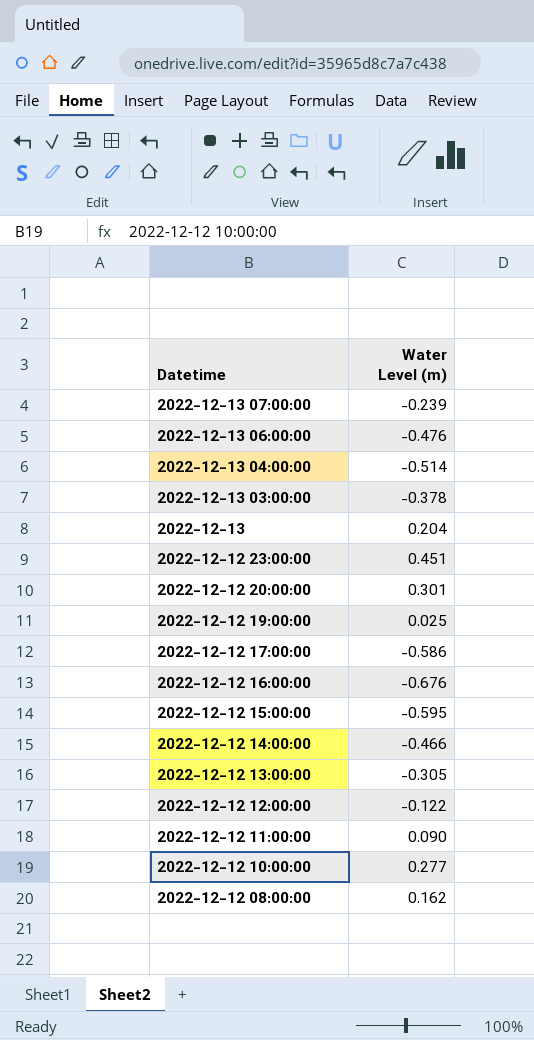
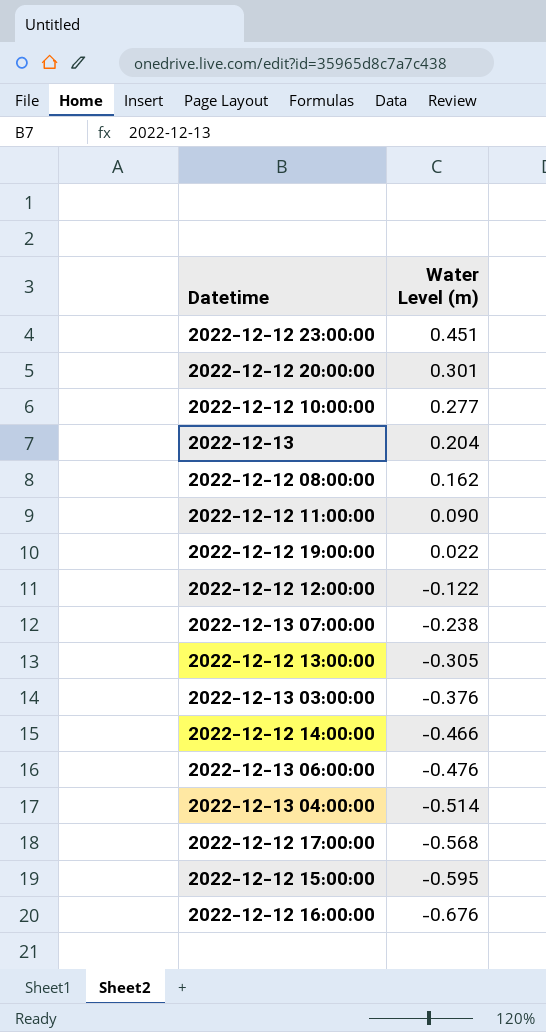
row order: Datetime descending -> Water Level (m) descending
2022-12-12 19:00:00 | Water Level (m): 0.025 -> 0.022
2022-12-13 07:00:00 | Water Level (m): -0.239 -> -0.238
2022-12-13 03:00:00 | Water Level (m): -0.378 -> -0.376
2022-12-12 17:00:00 | Water Level (m): -0.586 -> -0.568

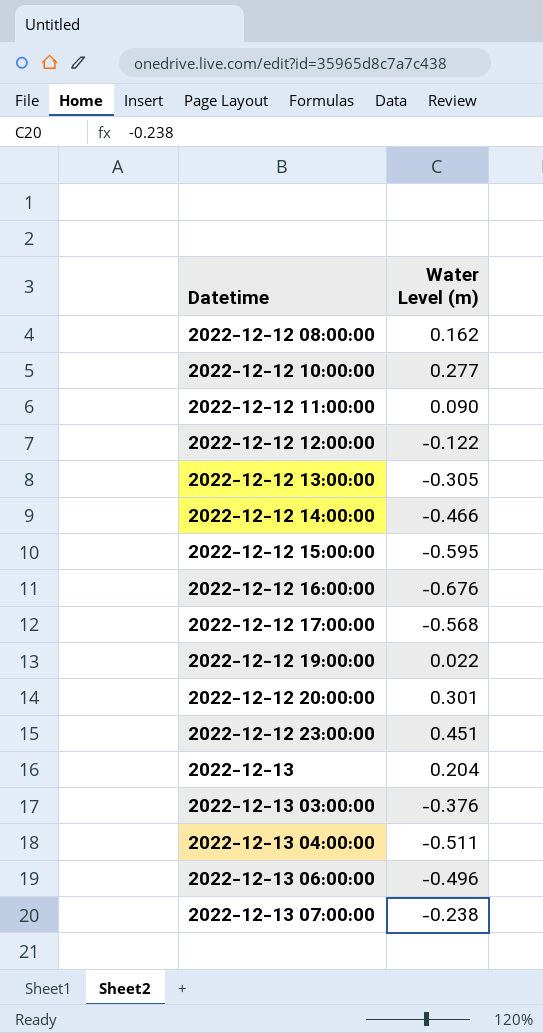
row order: Water Level (m) descending -> Datetime ascending
2022-12-13 04:00:00 | Water Level (m): -0.514 -> -0.511
2022-12-13 06:00:00 | Water Level (m): -0.476 -> -0.496

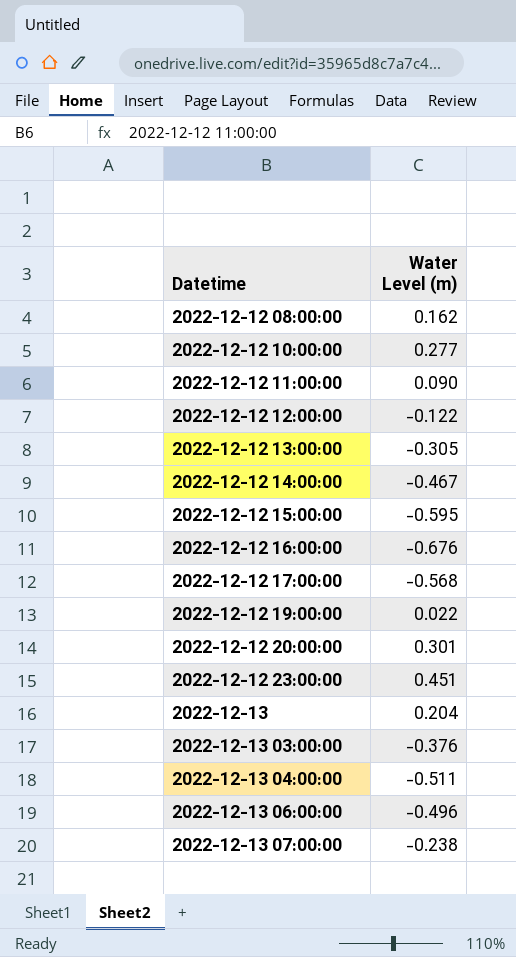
2022-12-12 14:00:00 | Water Level (m): -0.466 -> -0.467

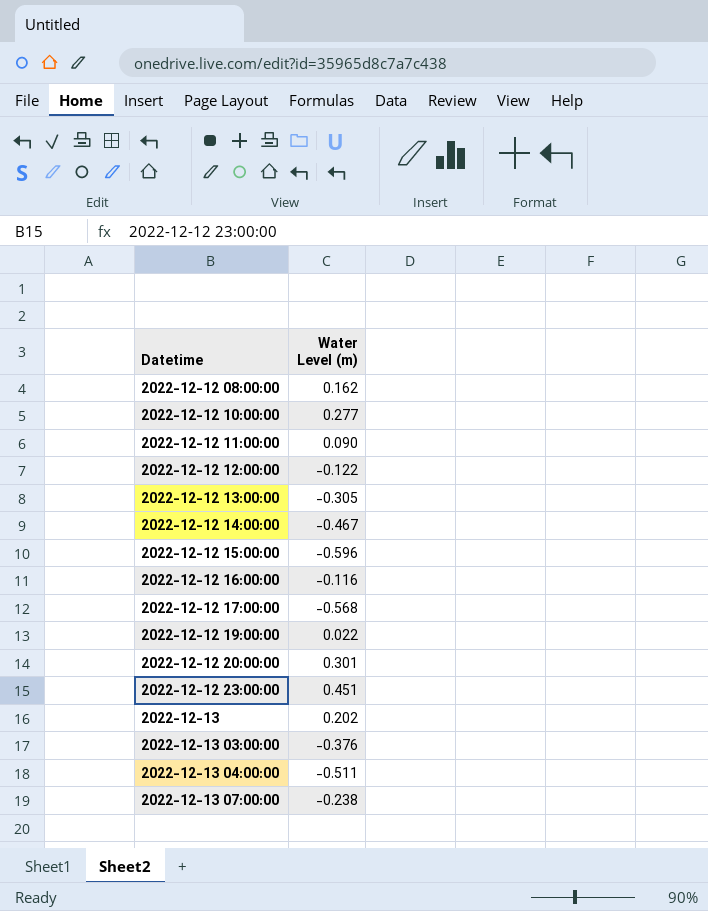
row 2022-12-13 06:00:00: -0.496 -> none
2022-12-12 15:00:00 | Water Level (m): -0.595 -> -0.596
2022-12-12 16:00:00 | Water Level (m): -0.676 -> -0.116
2022-12-13 | Water Level (m): 0.204 -> 0.202

